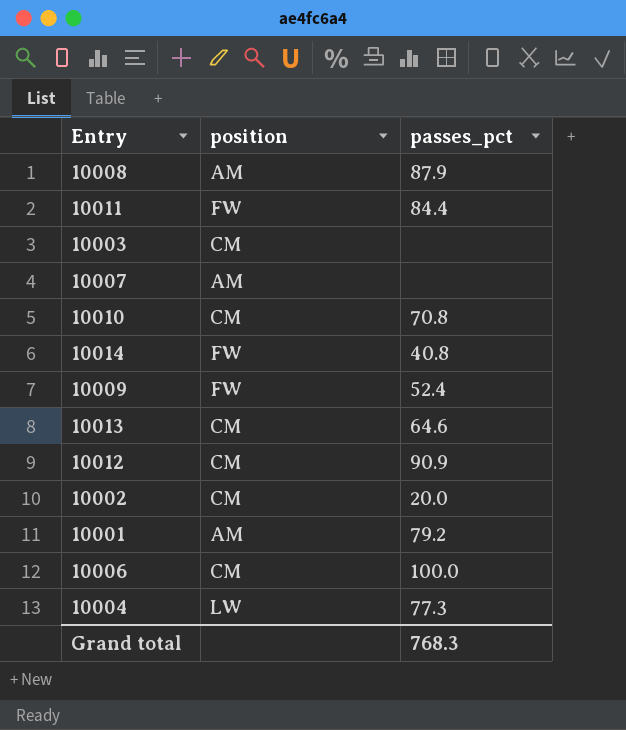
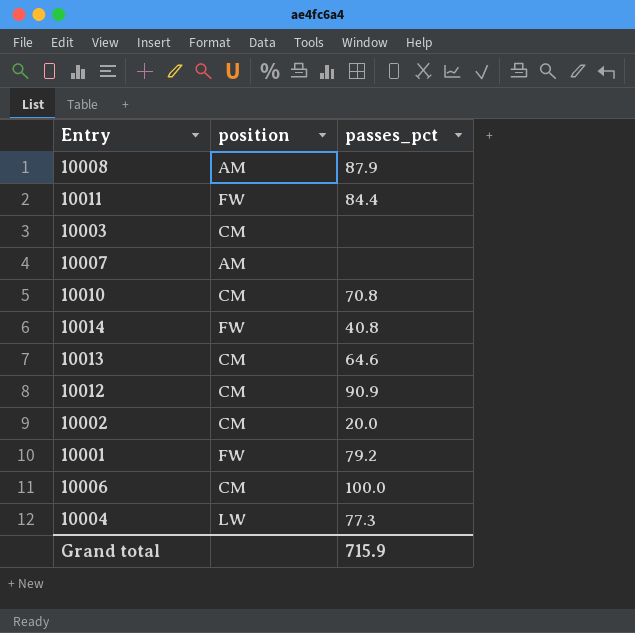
row 10009: FW | 52.4 -> none
10001 | position: AM -> FW
Grand total | passes_pct: 768.3 -> 715.9

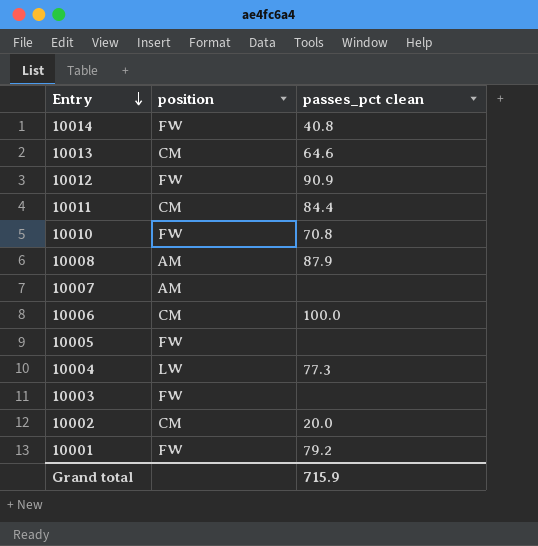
row order: none -> Entry descending
column name: passes_pct -> passes_pct clean
10012 | position: CM -> FW
10011 | position: FW -> CM
10010 | position: CM -> FW
row 10005: none -> FW | none
10003 | position: CM -> FW

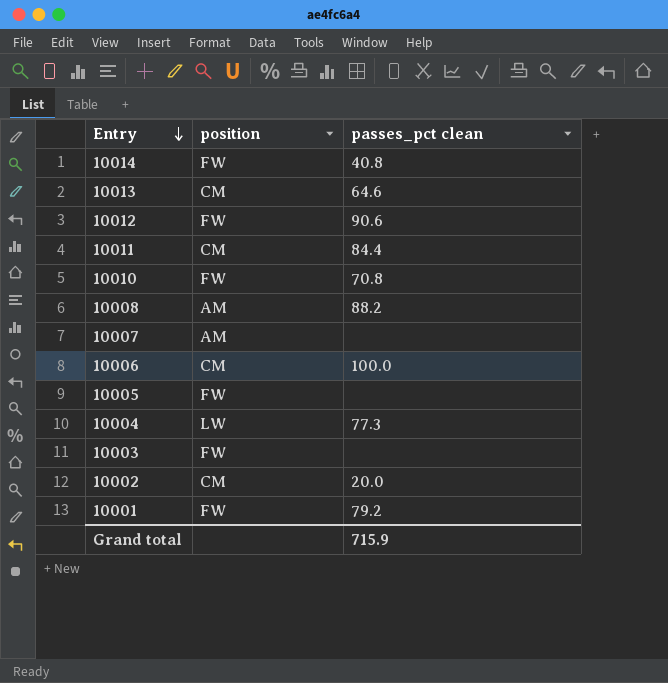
10012 | passes_pct clean: 90.9 -> 90.6
10008 | passes_pct clean: 87.9 -> 88.2

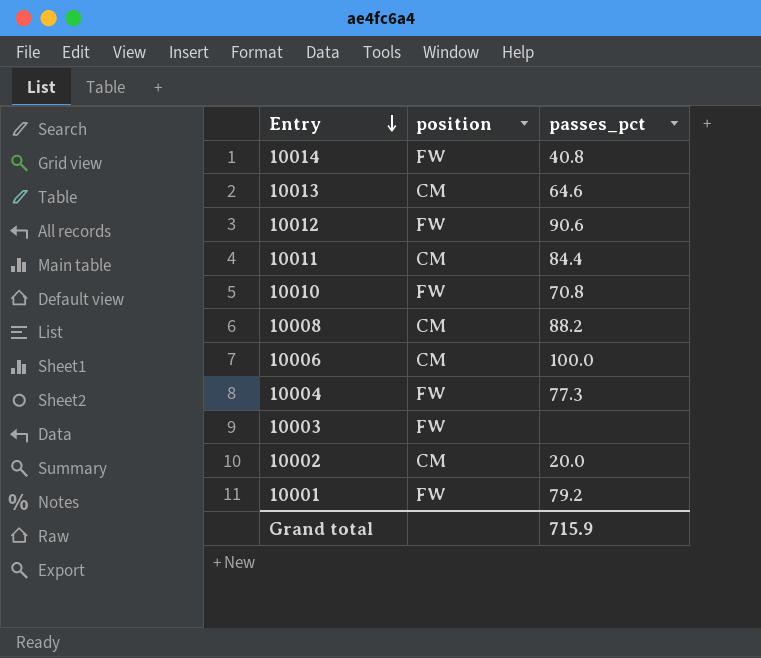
column name: passes_pct clean -> passes_pct
row 10007: AM | none -> none
row 10005: FW | none -> none
10008 | position: AM -> CM
10004 | position: LW -> FW

